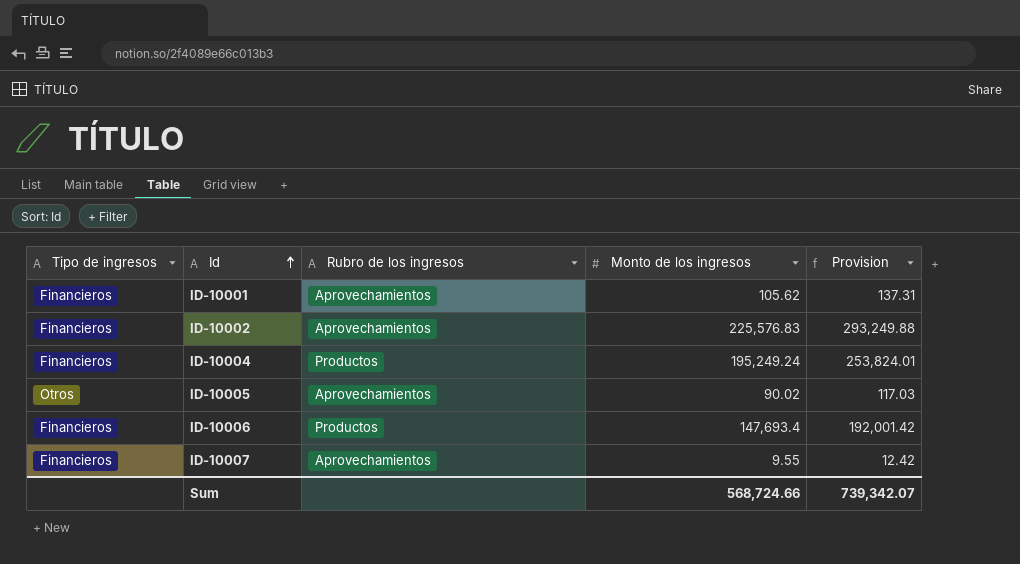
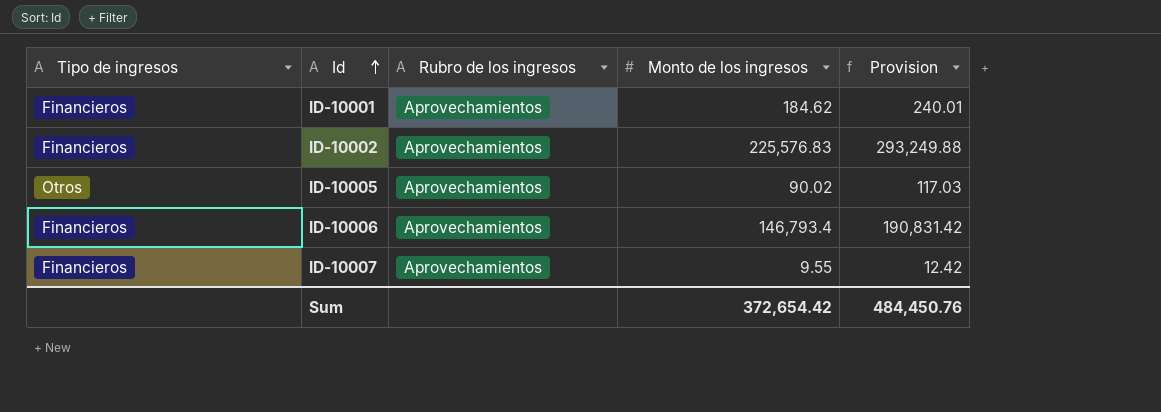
row ID-10004: Financieros | Productos | 195,249.24 | 253,824.01 -> none
ID-10001 | Monto de los ingresos: 105.62 -> 184.62
ID-10001 | Provision: 137.31 -> 240.01
ID-10006 | Rubro de los ingresos: Productos -> Aprovechamientos
ID-10006 | Monto de los ingresos: 147,693.4 -> 146,793.4
ID-10006 | Provision: 192,001.42 -> 190,831.42
Sum | Monto de los ingresos: 568,724.66 -> 372,654.42
Sum | Provision: 739,342.07 -> 484,450.76

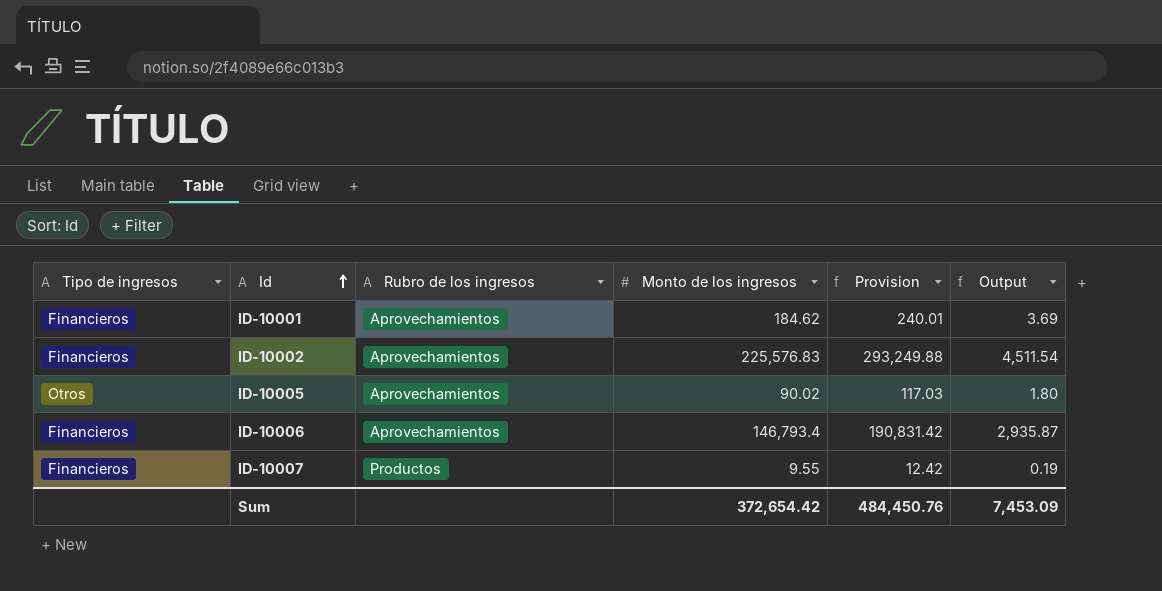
column Output | formula: none -> [Monto de los ingresos] * 0.02
ID-10007 | Rubro de los ingresos: Aprovechamientos -> Productos

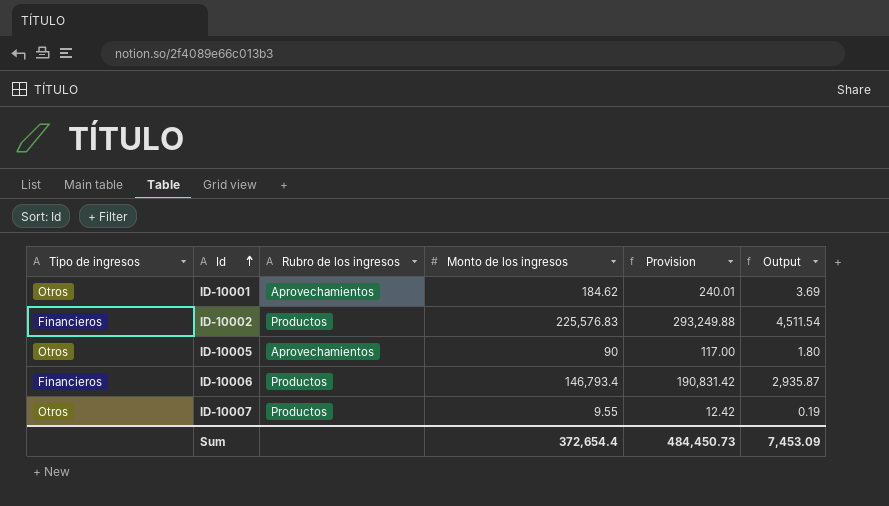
ID-10001 | Tipo de ingresos: Financieros -> Otros
ID-10002 | Rubro de los ingresos: Aprovechamientos -> Productos
ID-10005 | Monto de los ingresos: 90.02 -> 90
ID-10005 | Provision: 117.03 -> 117.00
ID-10006 | Rubro de los ingresos: Aprovechamientos -> Productos
ID-10007 | Tipo de ingresos: Financieros -> Otros
Sum | Monto de los ingresos: 372,654.42 -> 372,654.4
Sum | Provision: 484,450.76 -> 484,450.73

